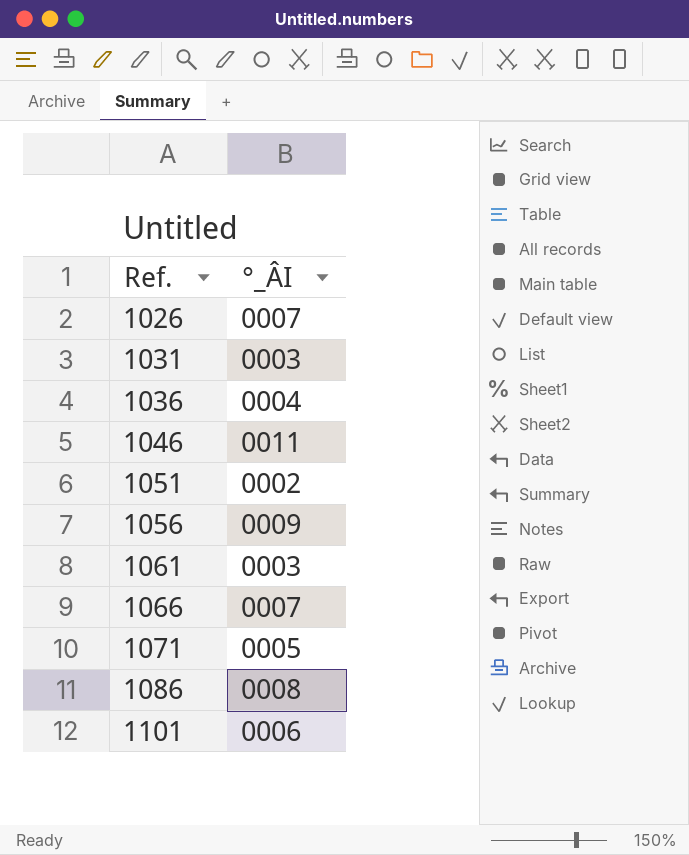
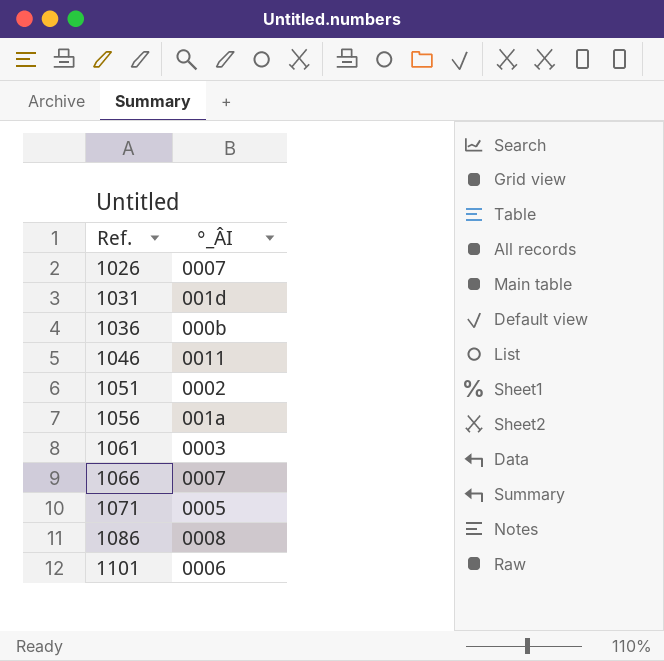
1031 | °_ÂI: 0003 -> 001d
1036 | °_ÂI: 0004 -> 000b
1056 | °_ÂI: 0009 -> 001a

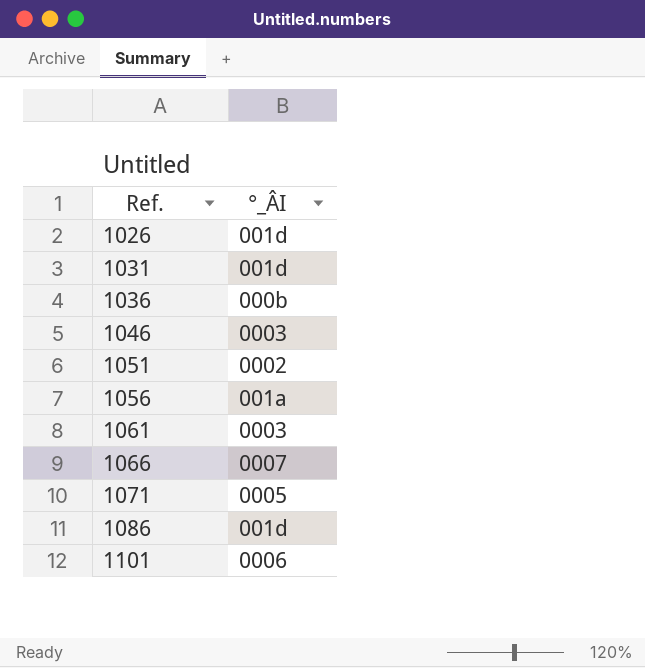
1026 | °_ÂI: 0007 -> 001d
1046 | °_ÂI: 0011 -> 0003
1086 | °_ÂI: 0008 -> 001d

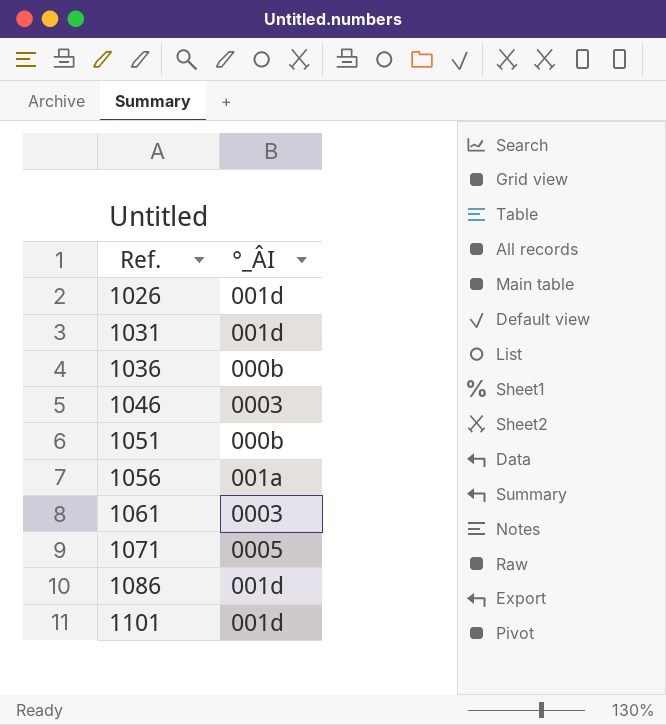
row 1066: 0007 -> none
1051 | °_ÂI: 0002 -> 000b
1101 | °_ÂI: 0006 -> 001d

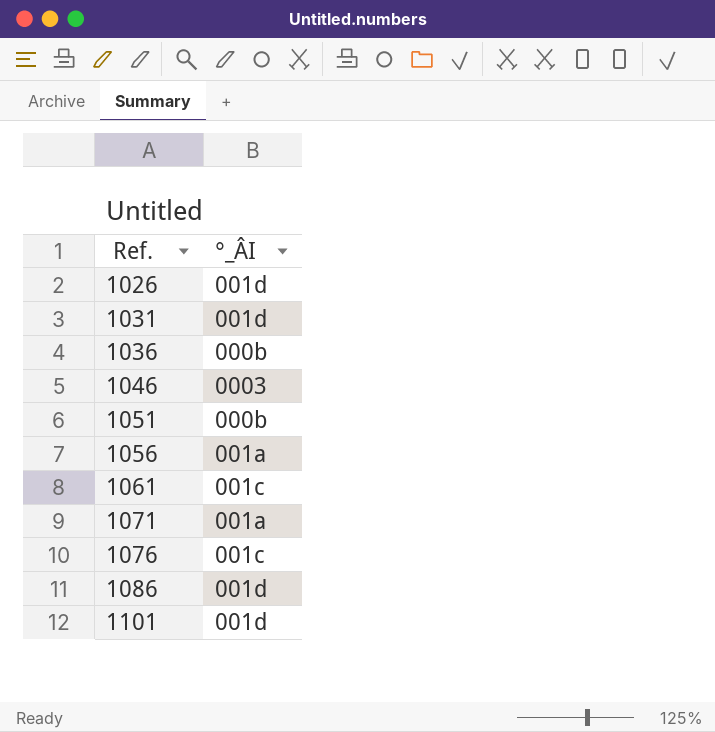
1061 | °_ÂI: 0003 -> 001c
1071 | °_ÂI: 0005 -> 001a
row 1076: none -> 001c

